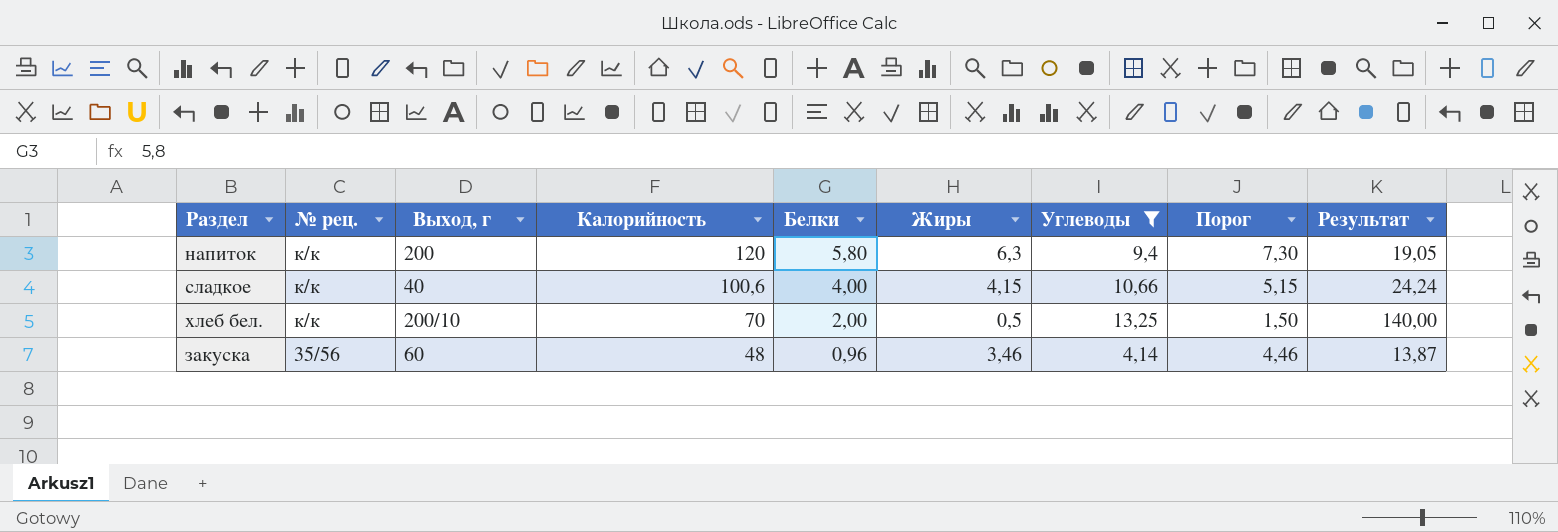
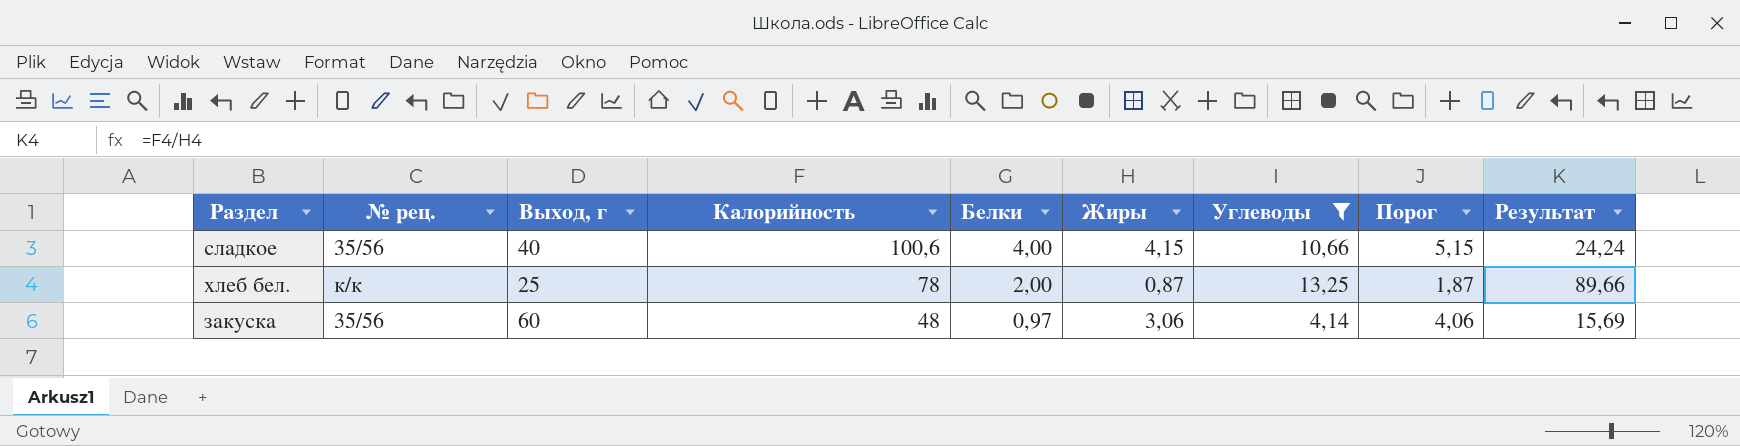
row напиток: к/к | 200 | 120 | 5,80 | 6,3 | 9,4 | 7,30 | 19,05 -> none
сладкое | № рец.: к/к -> 35/56
хлеб бел. | Выход, г: 200/10 -> 25
хлеб бел. | Калорийность: 70 -> 78
хлеб бел. | Жиры: 0,5 -> 0,87
хлеб бел. | Порог: 1,50 -> 1,87
хлеб бел. | Результат: 140,00 -> 89,66
закуска | Белки: 0,96 -> 0,97
закуска | Жиры: 3,46 -> 3,06
закуска | Порог: 4,46 -> 4,06
закуска | Результат: 13,87 -> 15,69

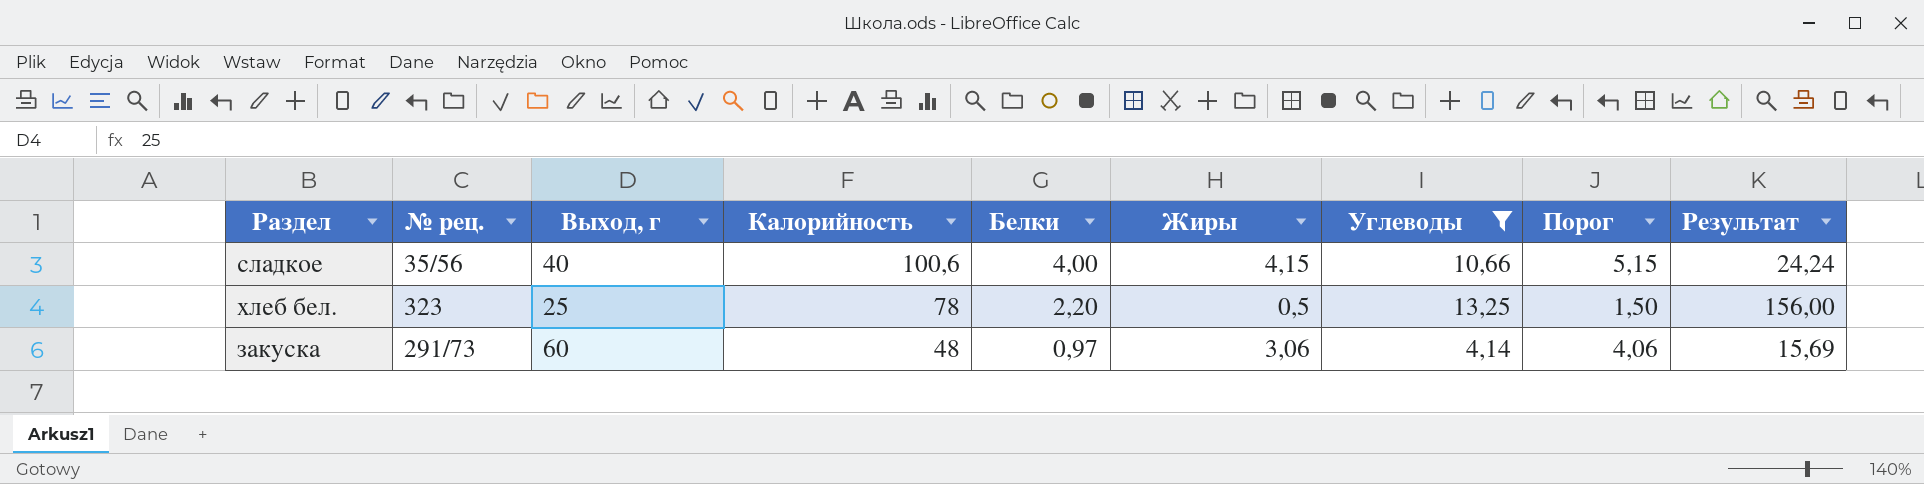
хлеб бел. | № рец.: к/к -> 323
хлеб бел. | Белки: 2,00 -> 2,20
хлеб бел. | Жиры: 0,87 -> 0,5
хлеб бел. | Порог: 1,87 -> 1,50
хлеб бел. | Результат: 89,66 -> 156,00
закуска | № рец.: 35/56 -> 291/73

